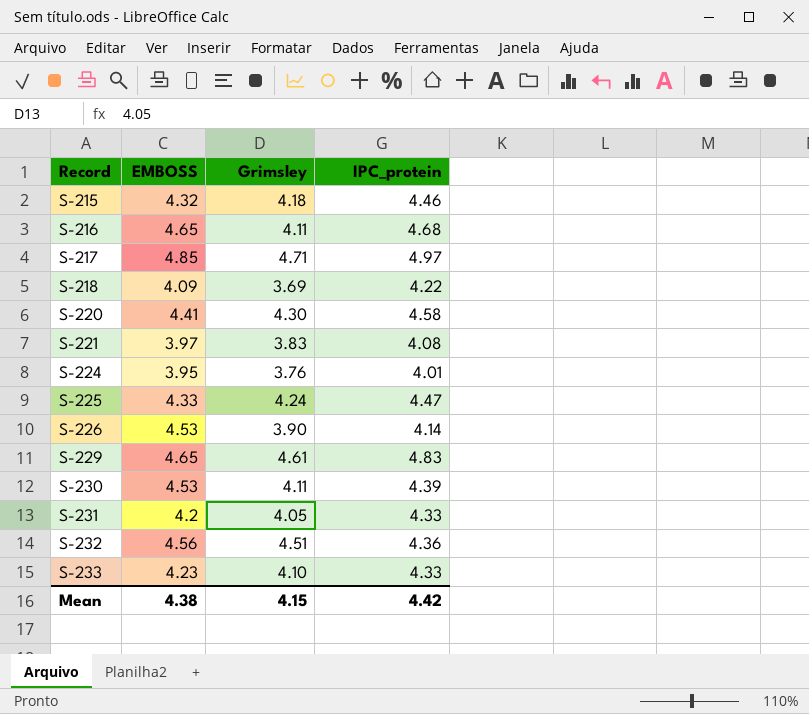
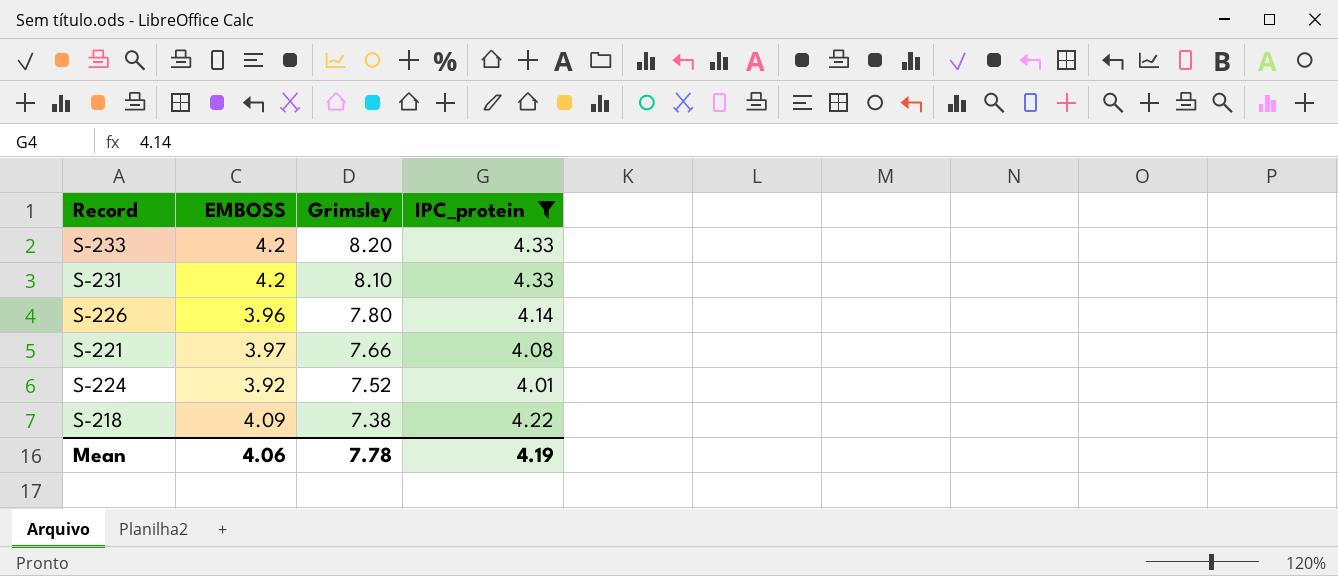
filter: none -> IPC_protein <= 4.33
row order: Record ascending -> Grimsley descending
S-233 | EMBOSS: 4.23 -> 4.2
S-233 | Grimsley: 4.10 -> 8.20
S-231 | Grimsley: 4.05 -> 8.10
S-226 | EMBOSS: 4.53 -> 3.96
S-226 | Grimsley: 3.90 -> 7.80
S-221 | Grimsley: 3.83 -> 7.66
S-224 | EMBOSS: 3.95 -> 3.92
S-224 | Grimsley: 3.76 -> 7.52
S-218 | Grimsley: 3.69 -> 7.38
Mean | EMBOSS: 4.38 -> 4.06
Mean | Grimsley: 4.15 -> 7.78
Mean | IPC_protein: 4.42 -> 4.19

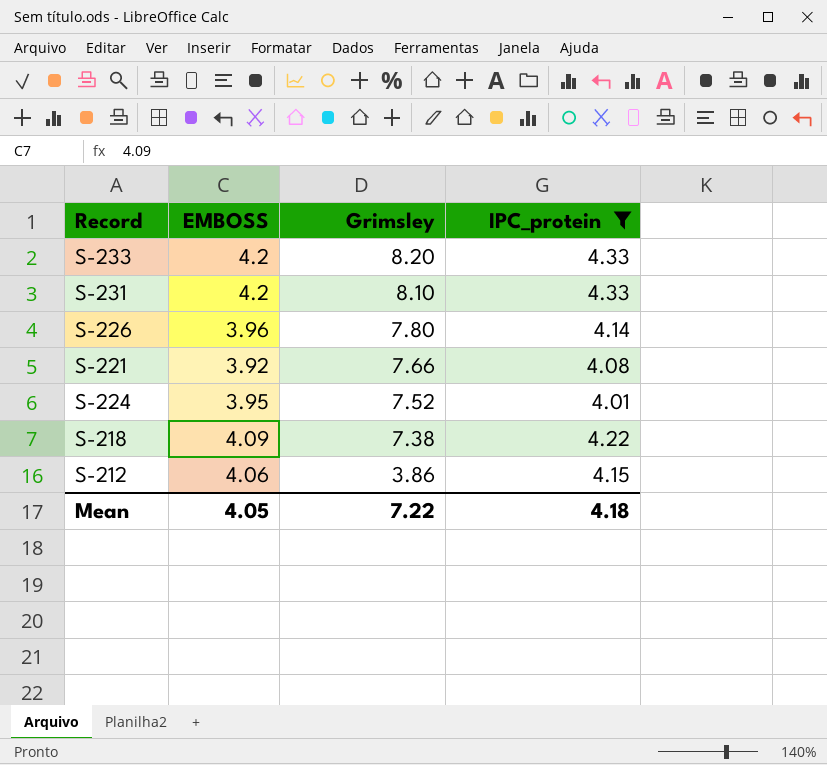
S-221 | EMBOSS: 3.97 -> 3.92
S-224 | EMBOSS: 3.92 -> 3.95
row S-212: none -> 4.06 | 3.86 | 4.15
Mean | EMBOSS: 4.06 -> 4.05
Mean | Grimsley: 7.78 -> 7.22
Mean | IPC_protein: 4.19 -> 4.18

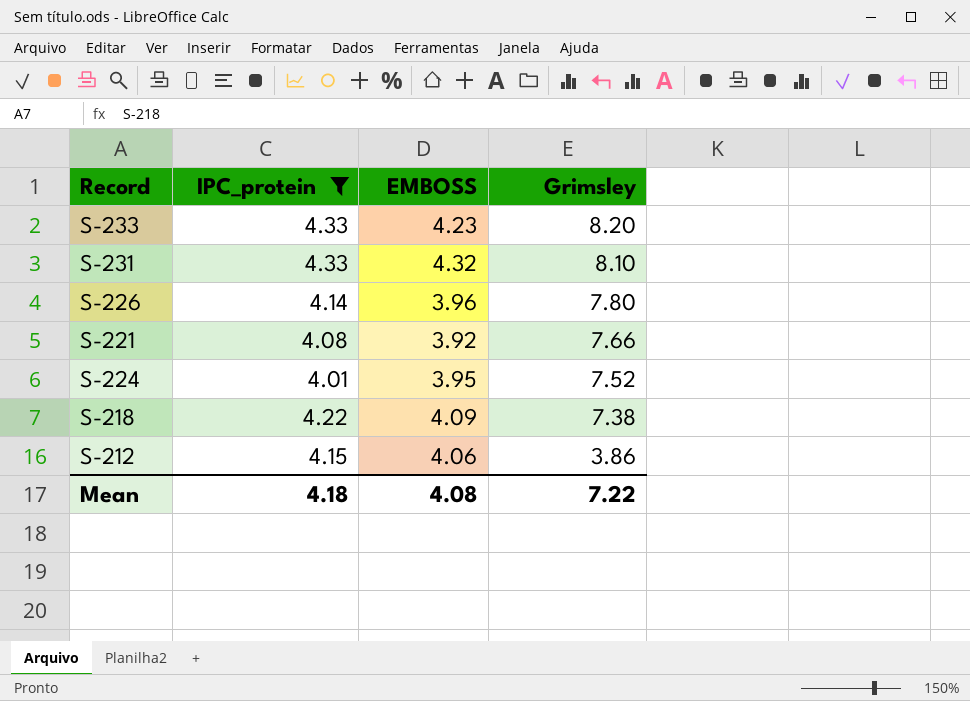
column IPC_protein | position: 4 -> 2
S-233 | EMBOSS: 4.2 -> 4.23
S-231 | EMBOSS: 4.2 -> 4.32
Mean | EMBOSS: 4.05 -> 4.08

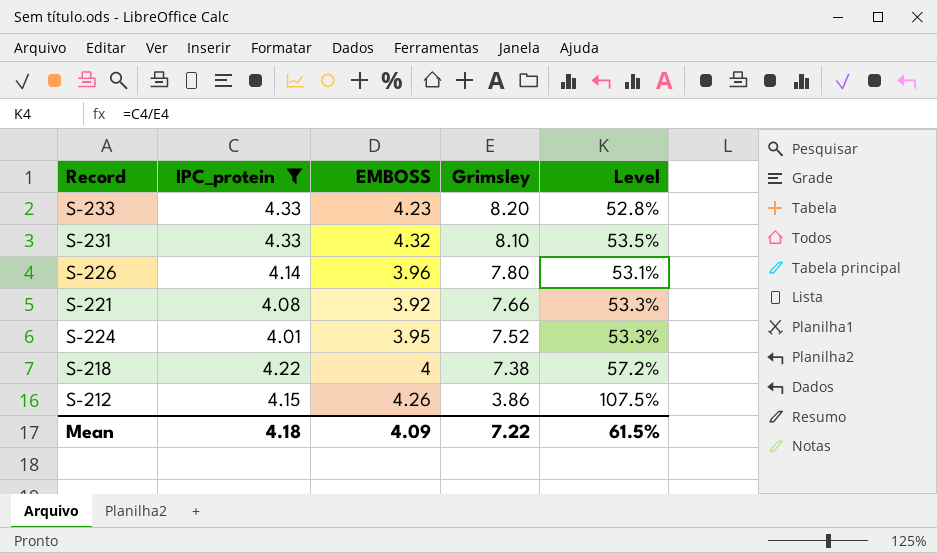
column Level | formula: none -> [IPC_protein] / [Grimsley]
S-218 | EMBOSS: 4.09 -> 4
S-212 | EMBOSS: 4.06 -> 4.26
Mean | EMBOSS: 4.08 -> 4.09

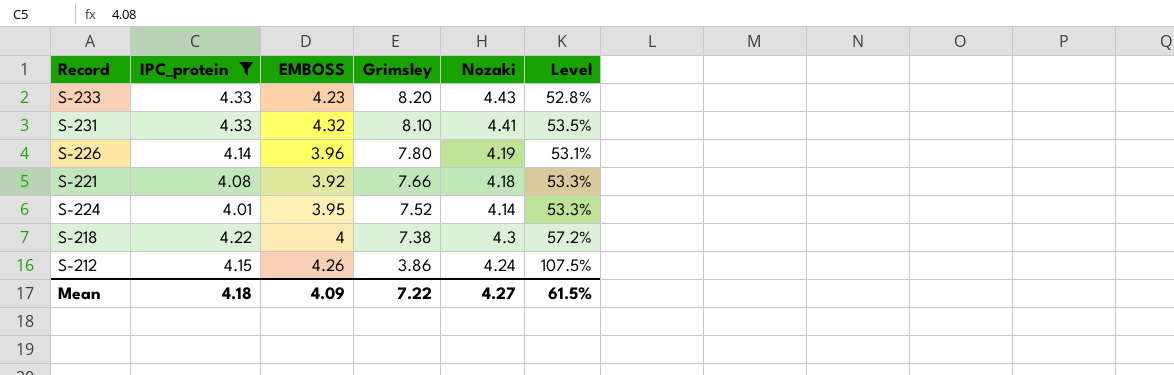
column Nozaki | position: none -> 5

